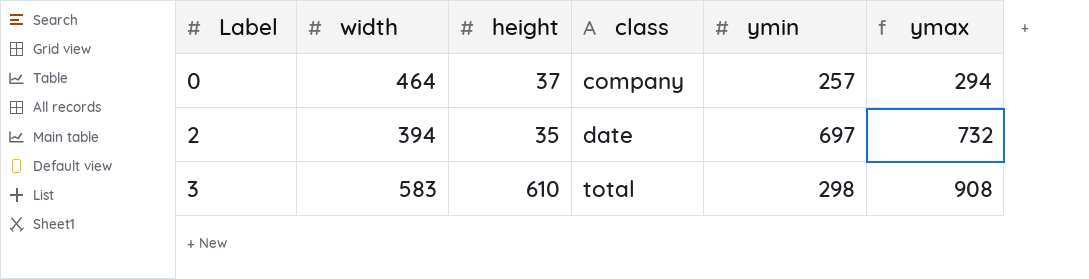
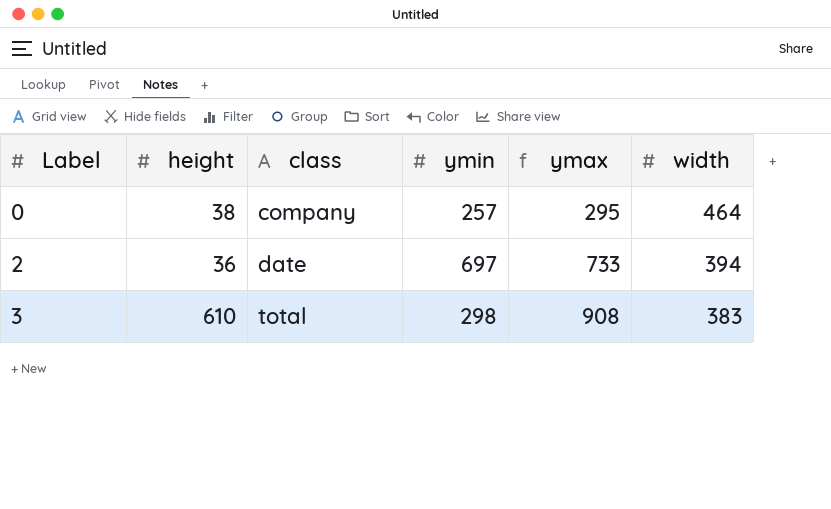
column width | position: 2 -> 6
0 | height: 37 -> 38
0 | ymax: 294 -> 295
2 | height: 35 -> 36
2 | ymax: 732 -> 733
3 | width: 583 -> 383

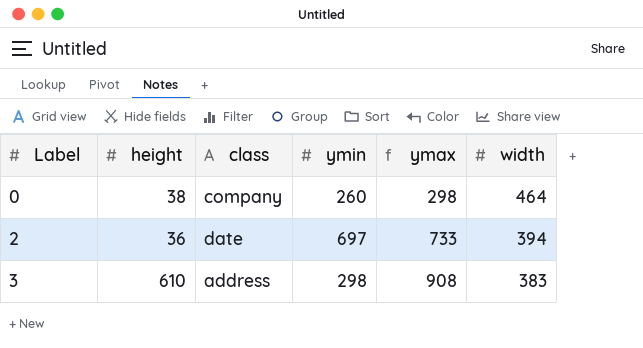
0 | ymin: 257 -> 260
0 | ymax: 295 -> 298
3 | class: total -> address

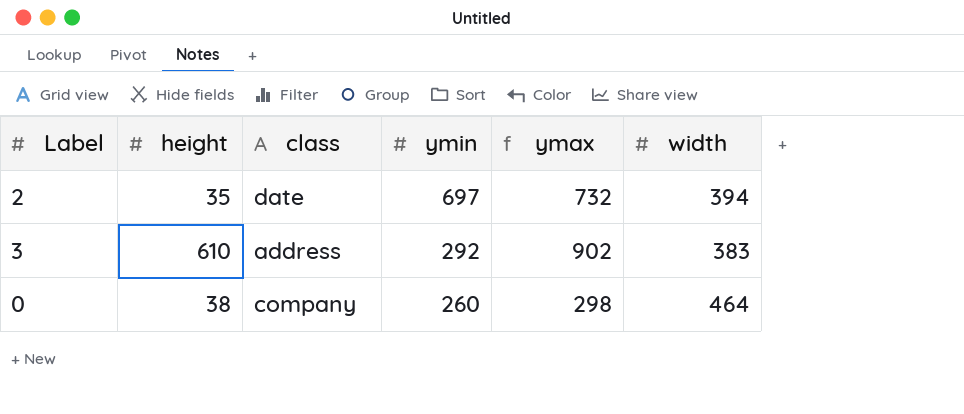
row order: Label ascending -> ymin descending
2 | height: 36 -> 35
2 | ymax: 733 -> 732
3 | ymin: 298 -> 292
3 | ymax: 908 -> 902

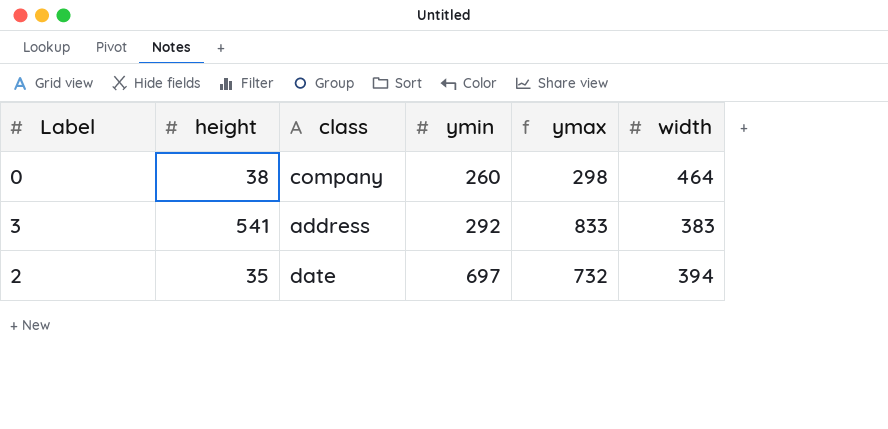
row order: ymin descending -> ymin ascending
3 | height: 610 -> 541
3 | ymax: 902 -> 833

